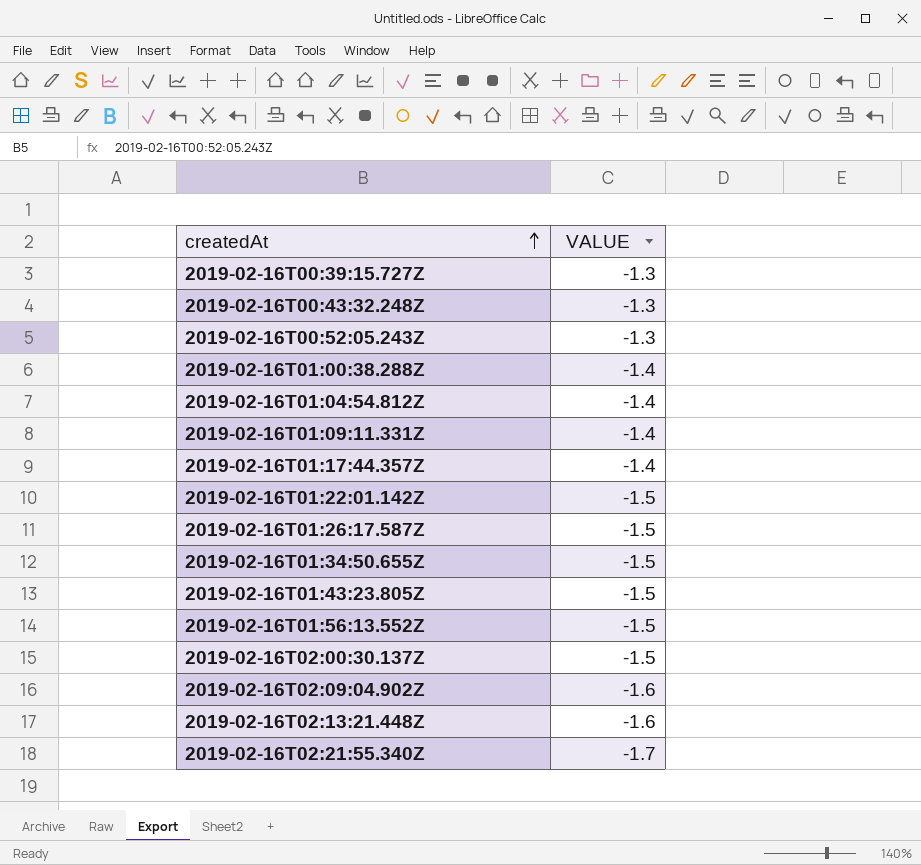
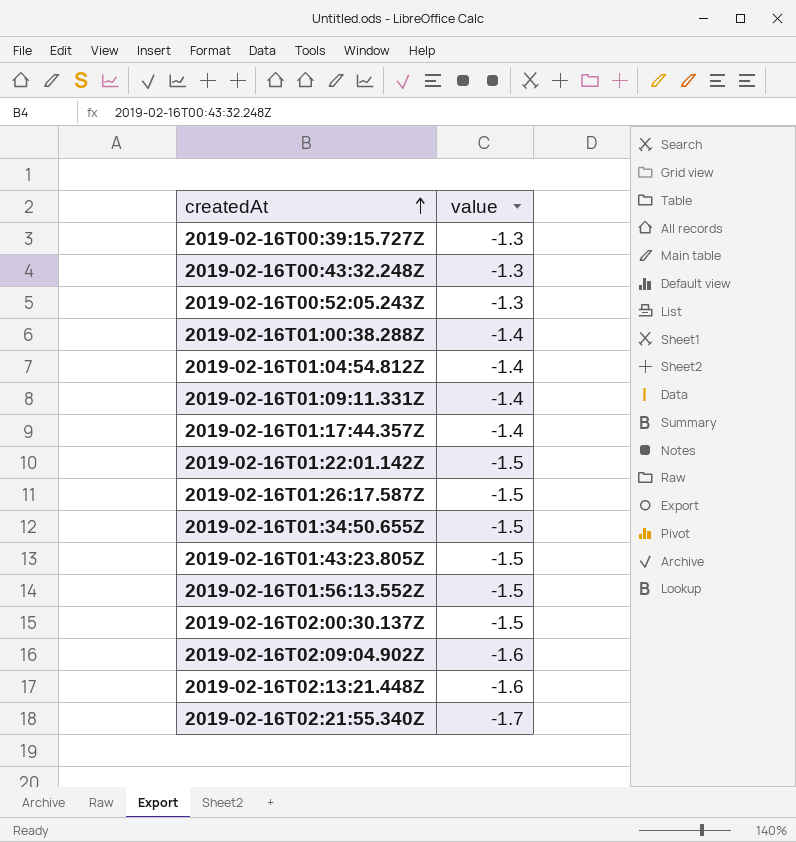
column name: VALUE -> value

